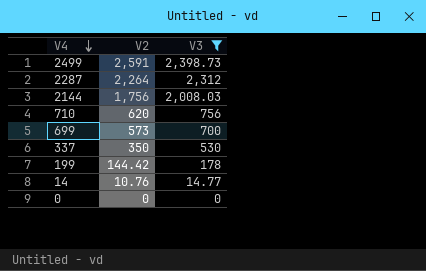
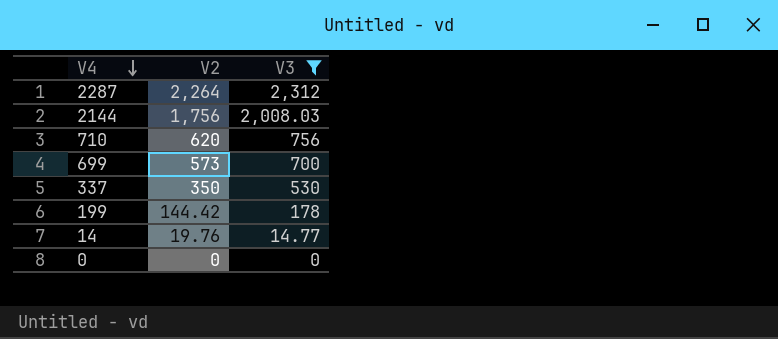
row 2499: 2,591 | 2,398.73 -> none
14 | V2: 10.76 -> 19.76

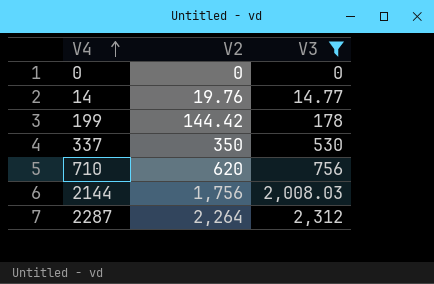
row order: V4 descending -> V4 ascending
row 699: 573 | 700 -> none

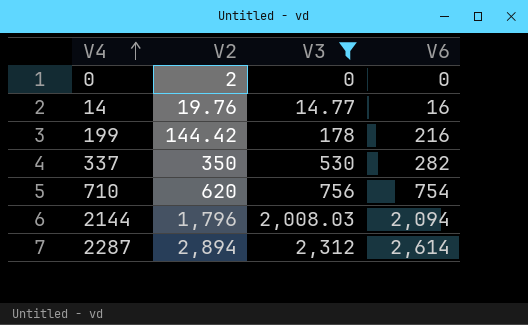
column V6 | position: none -> 4
0 | V2: 0 -> 2
2144 | V2: 1,756 -> 1,796
2287 | V2: 2,264 -> 2,894

